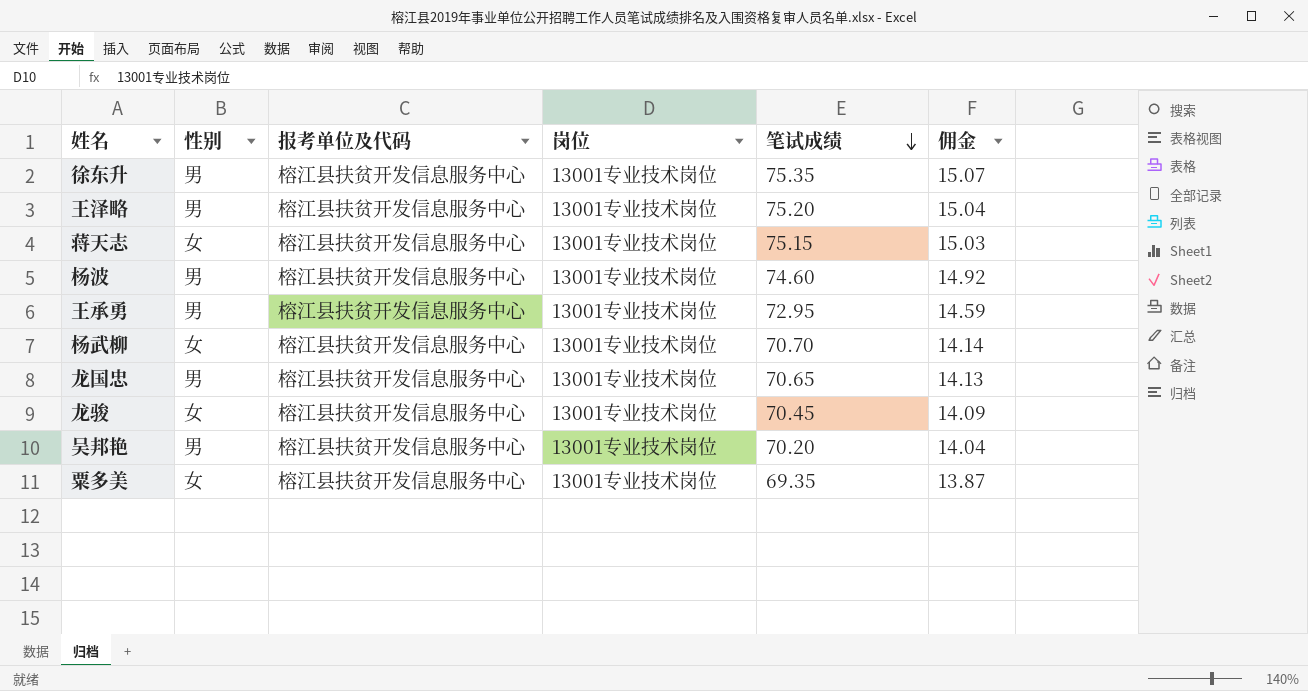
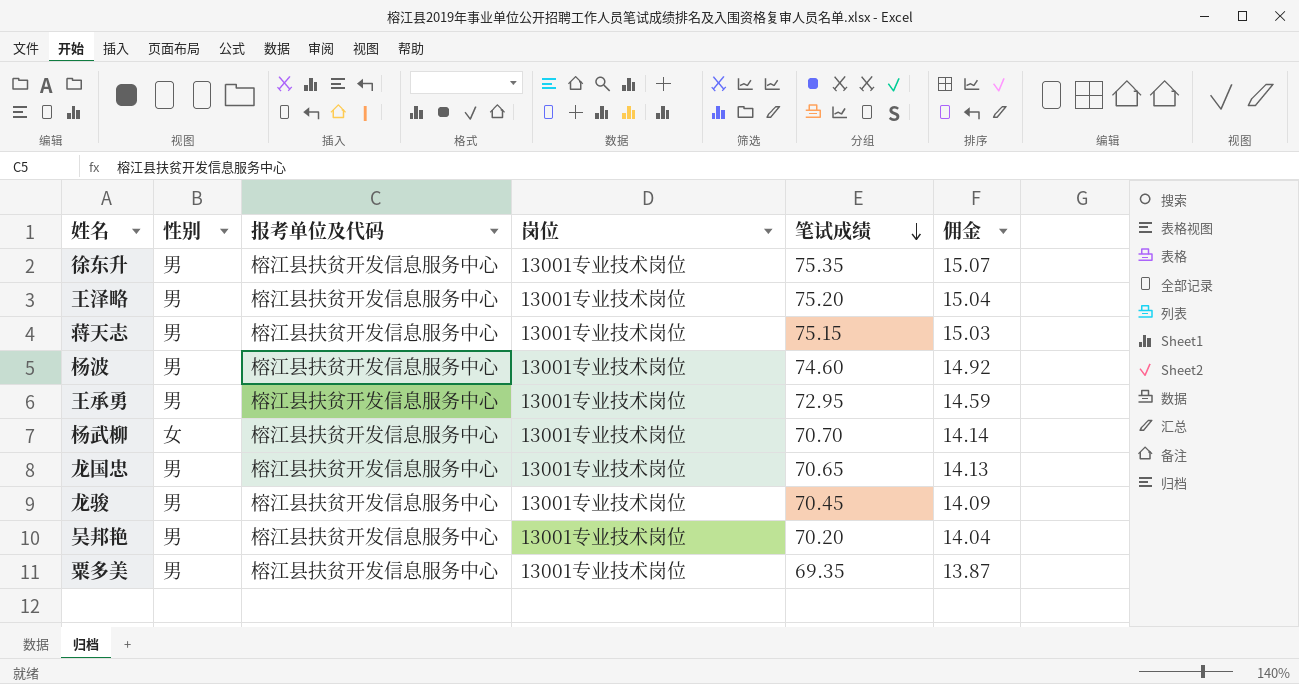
蒋天志 | 性别: 女 -> 男
龙骏 | 性别: 女 -> 男
粟多美 | 性别: 女 -> 男

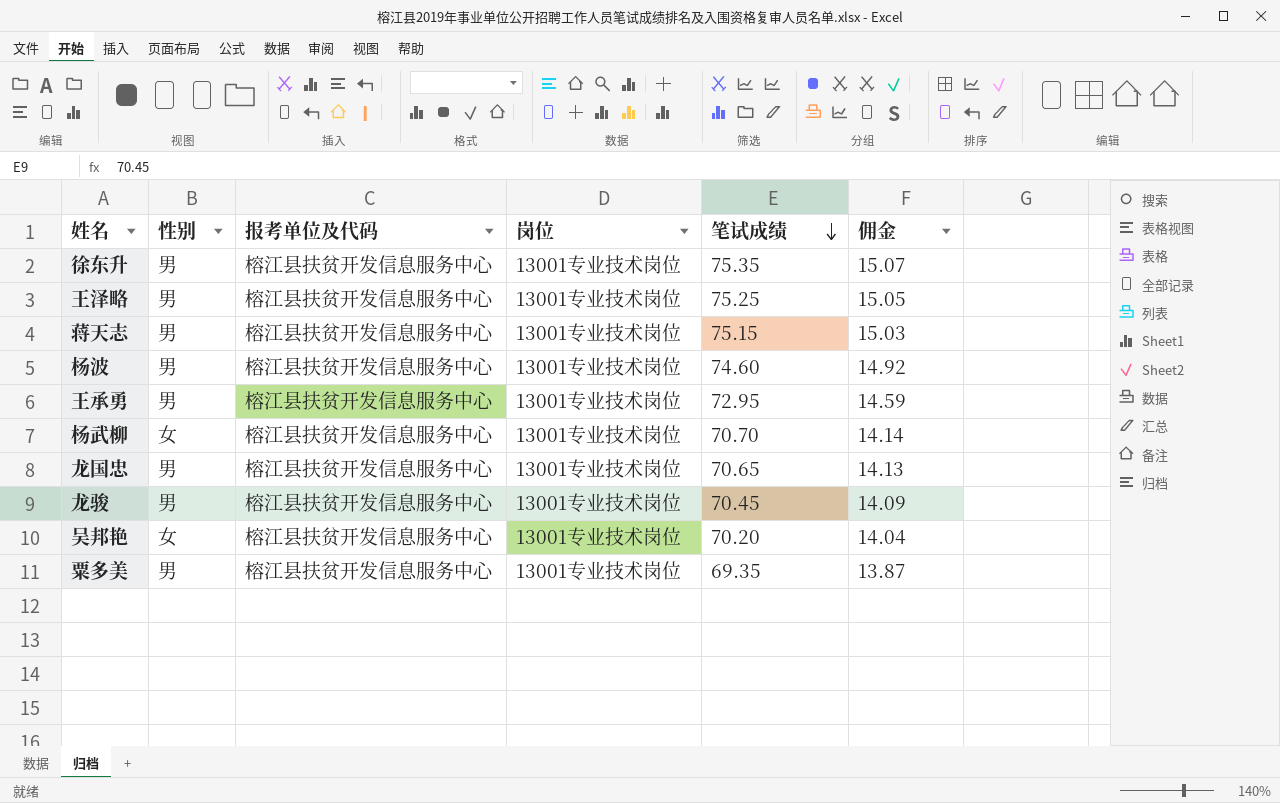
王泽略 | 笔试成绩: 75.20 -> 75.25
王泽略 | 佣金: 15.04 -> 15.05
吴邦艳 | 性别: 男 -> 女

